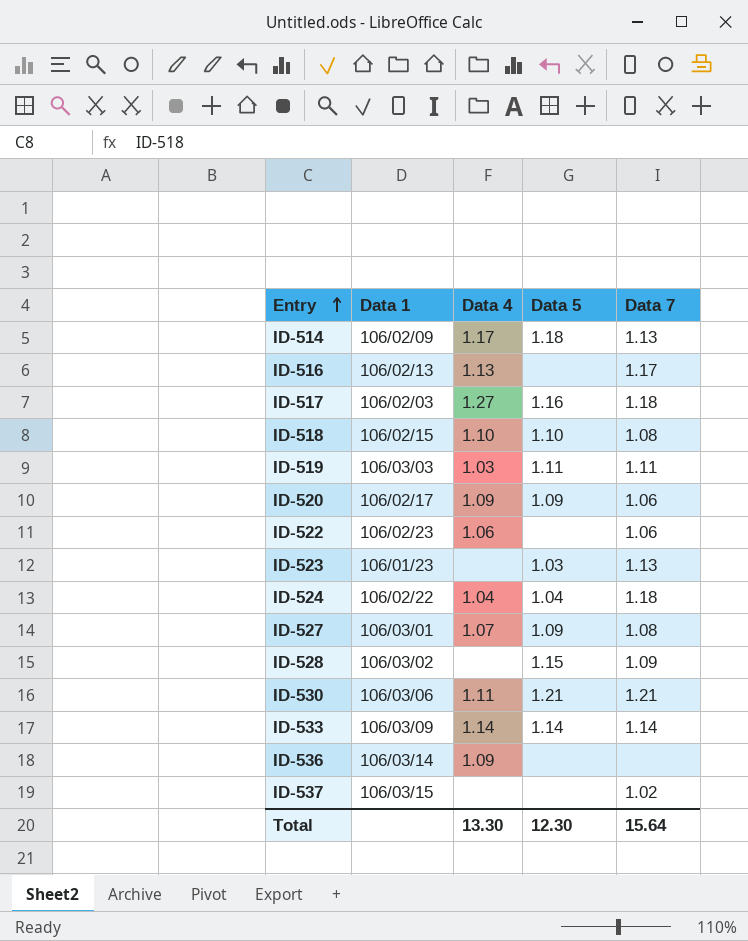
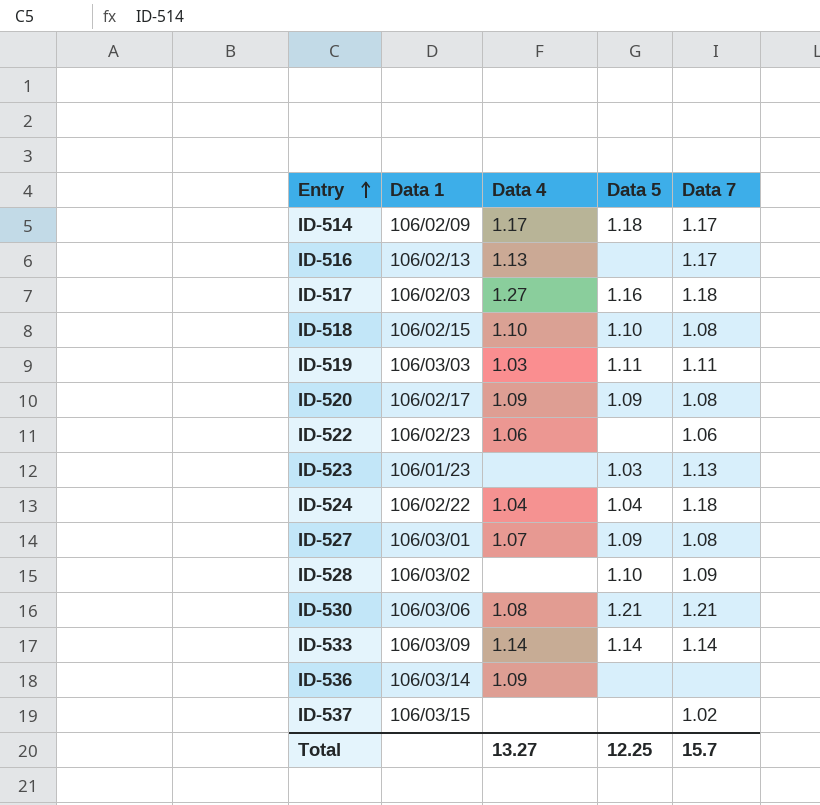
ID-514 | Data 7: 1.13 -> 1.17
ID-520 | Data 7: 1.06 -> 1.08
ID-528 | Data 5: 1.15 -> 1.10
ID-530 | Data 4: 1.11 -> 1.08
Total | Data 4: 13.30 -> 13.27
Total | Data 5: 12.30 -> 12.25
Total | Data 7: 15.64 -> 15.7

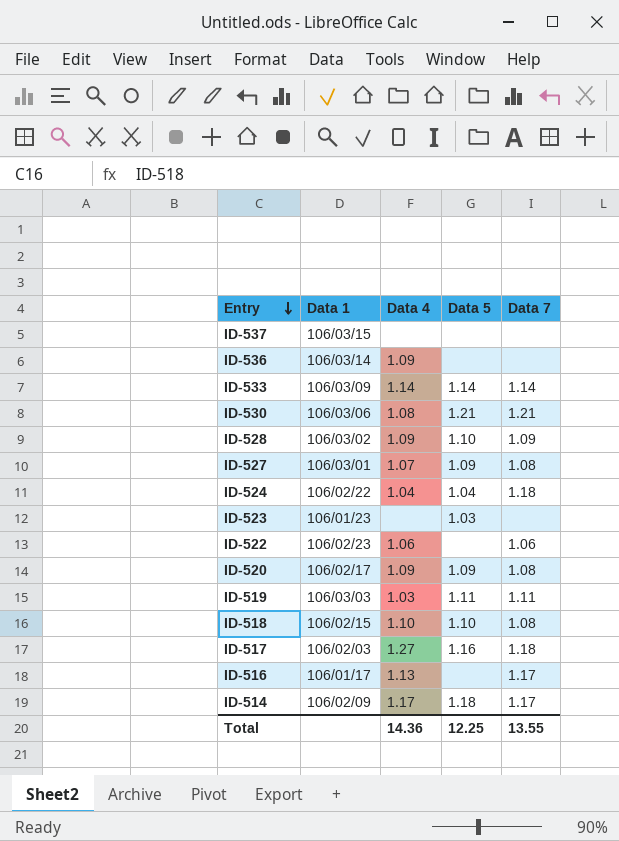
row order: Entry ascending -> Entry descending
ID-537 | Data 7: 1.02 -> none
ID-528 | Data 4: none -> 1.09
ID-523 | Data 7: 1.13 -> none
ID-516 | Data 1: 106/02/13 -> 106/01/17
Total | Data 4: 13.27 -> 14.36
Total | Data 7: 15.7 -> 13.55

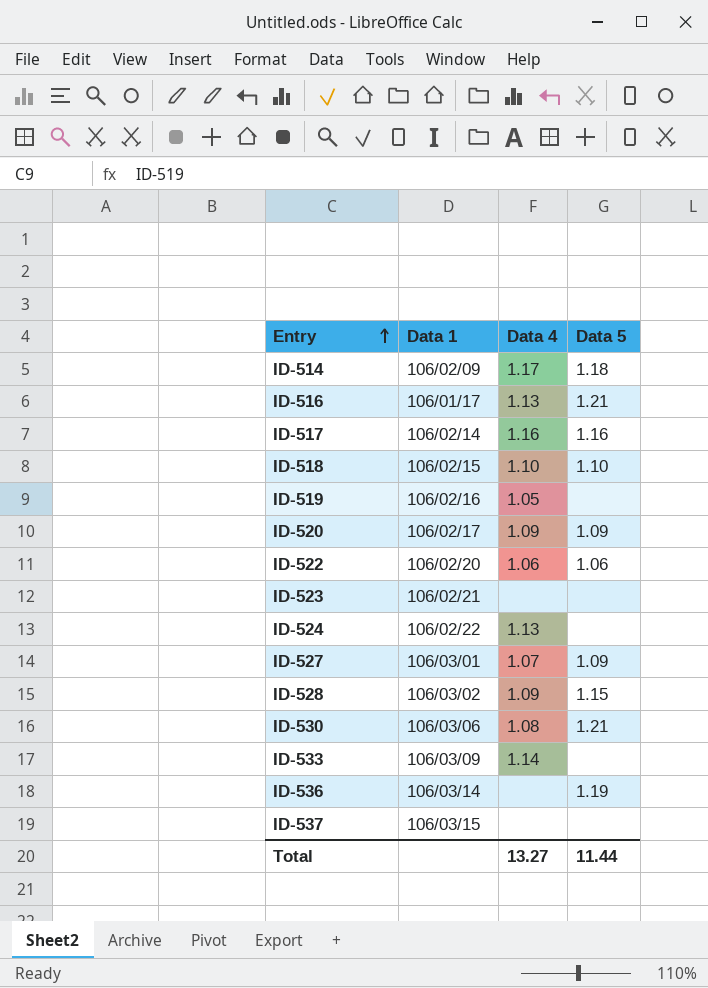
row order: Entry descending -> Entry ascending
column Data 7 | position: 5 -> none
ID-516 | Data 5: none -> 1.21
ID-517 | Data 1: 106/02/03 -> 106/02/14
ID-517 | Data 4: 1.27 -> 1.16
ID-519 | Data 1: 106/03/03 -> 106/02/16
ID-519 | Data 4: 1.03 -> 1.05
ID-519 | Data 5: 1.11 -> none
ID-522 | Data 1: 106/02/23 -> 106/02/20
ID-522 | Data 5: none -> 1.06
ID-523 | Data 1: 106/01/23 -> 106/02/21
ID-523 | Data 5: 1.03 -> none
ID-524 | Data 4: 1.04 -> 1.13
ID-524 | Data 5: 1.04 -> none
ID-528 | Data 5: 1.10 -> 1.15
ID-533 | Data 5: 1.14 -> none
ID-536 | Data 4: 1.09 -> none
ID-536 | Data 5: none -> 1.19
Total | Data 4: 14.36 -> 13.27
Total | Data 5: 12.25 -> 11.44

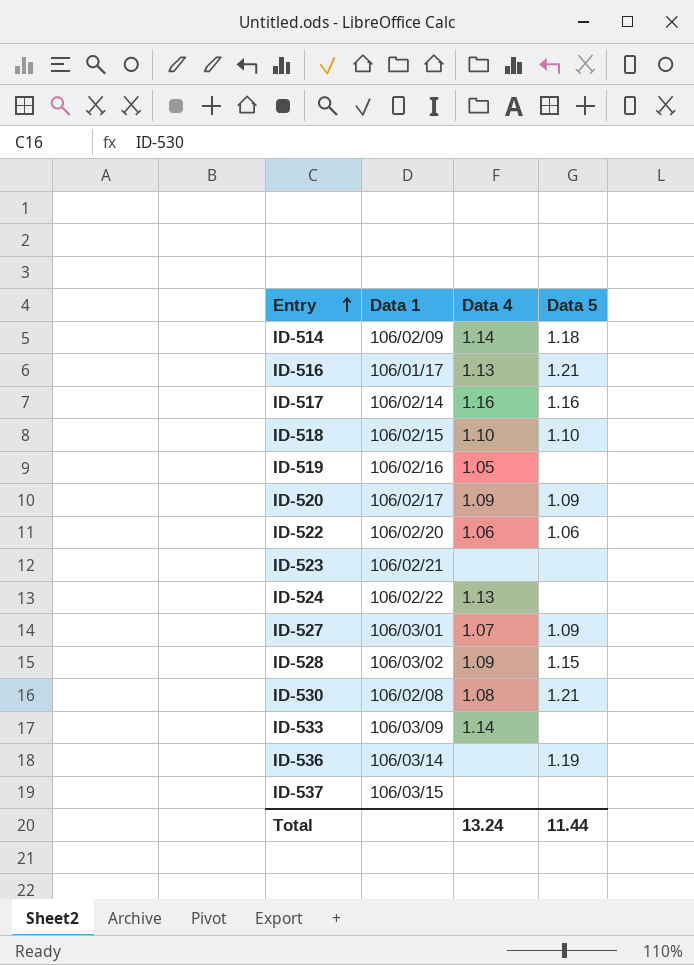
ID-514 | Data 4: 1.17 -> 1.14
ID-530 | Data 1: 106/03/06 -> 106/02/08
Total | Data 4: 13.27 -> 13.24

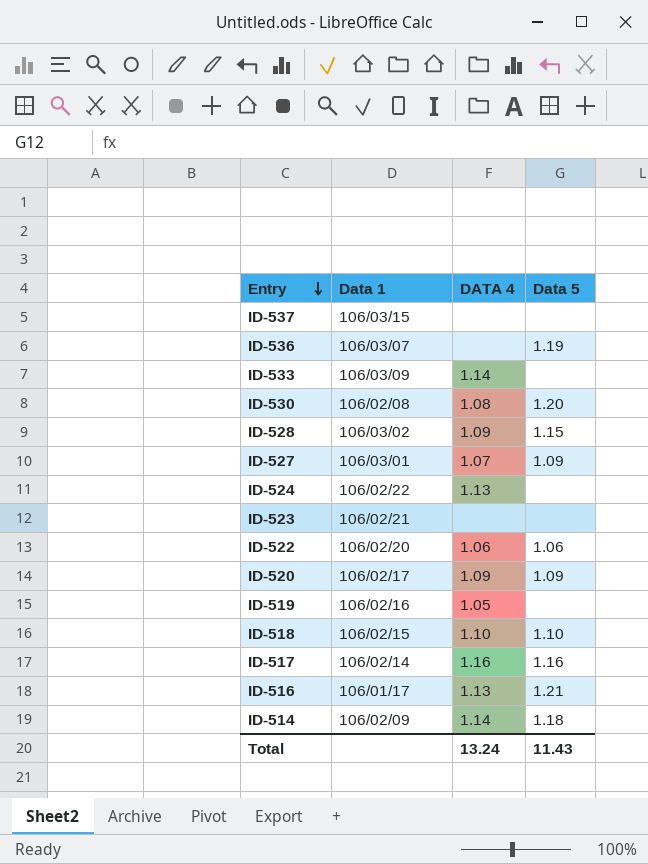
row order: Entry ascending -> Entry descending
column name: Data 4 -> DATA 4
ID-536 | Data 1: 106/03/14 -> 106/03/07
ID-530 | Data 5: 1.21 -> 1.20
Total | Data 5: 11.44 -> 11.43

